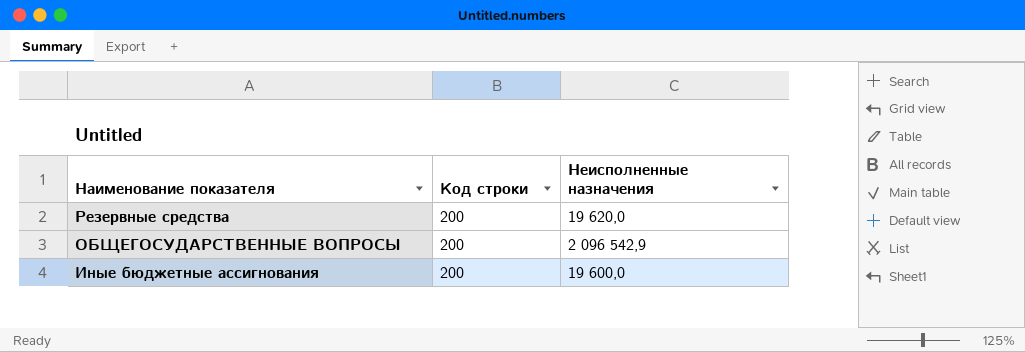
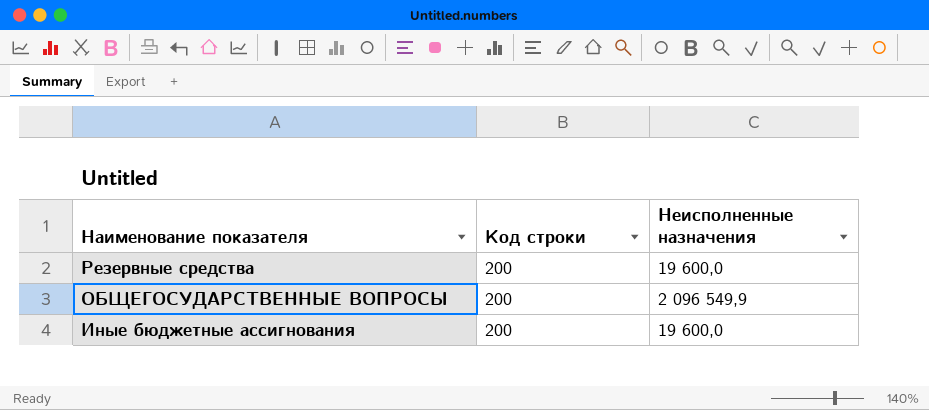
Резервные средства | Неисполненные назначения: 19 620,0 -> 19 600,0
ОБЩЕГОСУДАРСТВЕННЫЕ ВОПРОСЫ | Неисполненные назначения: 2 096 542,9 -> 2 096 549,9

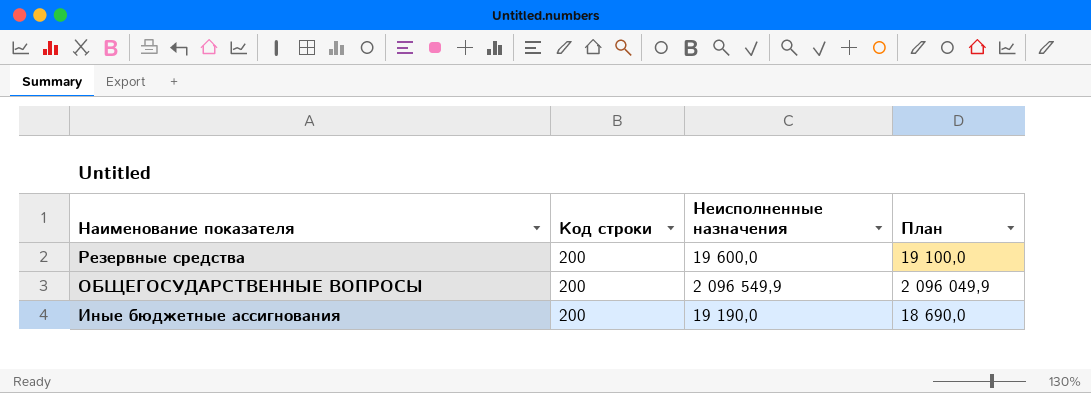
column План | formula: none -> [Неисполненные назначения] - 500
Иные бюджетные ассигнования | Неисполненные назначения: 19 600,0 -> 19 190,0

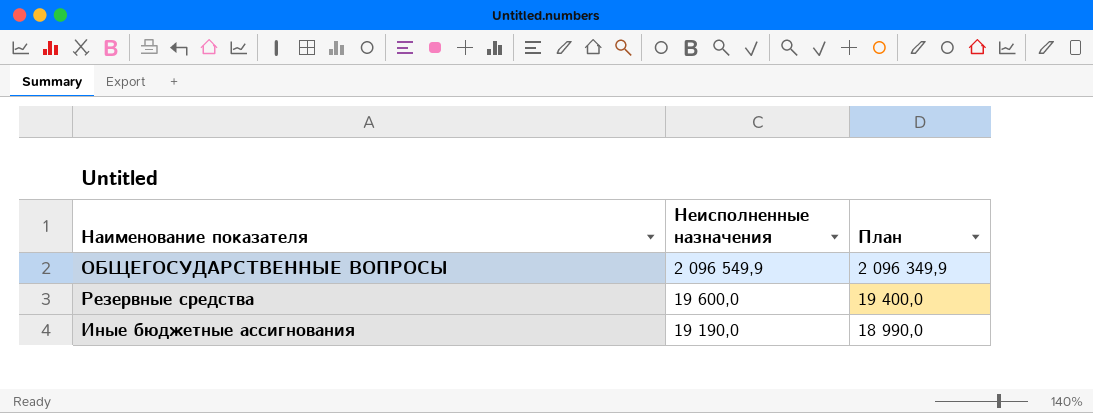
row order: Наименование показателя descending -> Неисполненные назначения descending
column Код строки | position: 2 -> none
column План | formula: [Неисполненные назначения] - 500 -> [Неисполненные назначения] - 200

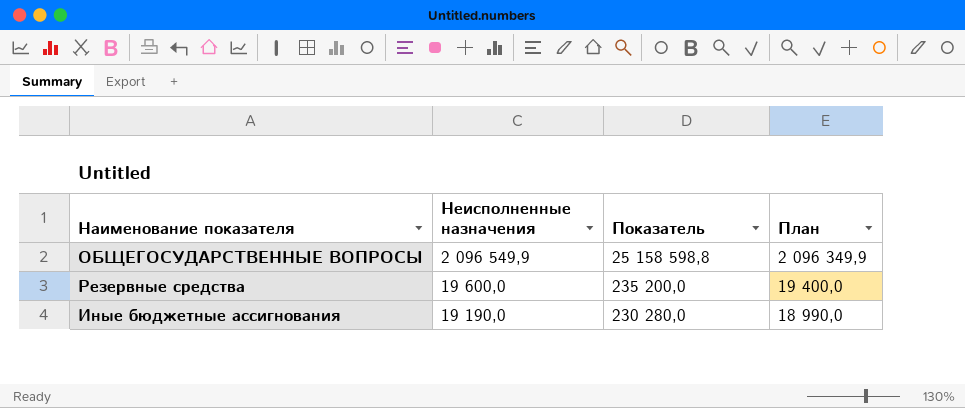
column Показатель | formula: none -> [Неисполненные назначения] * 12

